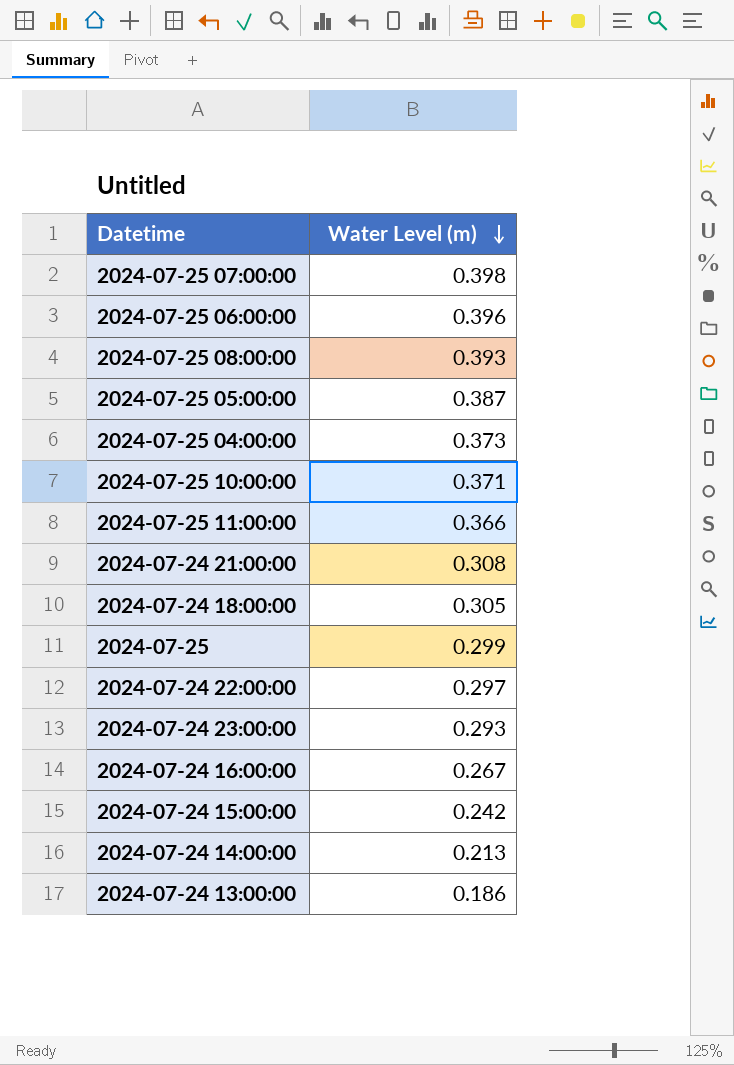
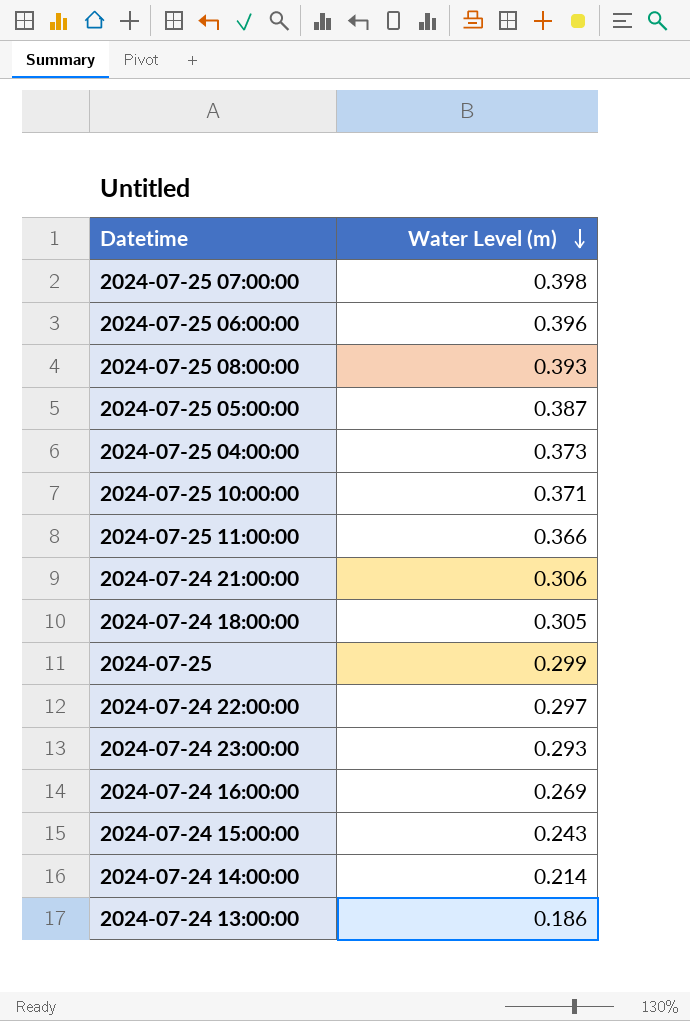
2024-07-24 21:00:00 | Water Level (m): 0.308 -> 0.306
2024-07-24 16:00:00 | Water Level (m): 0.267 -> 0.269
2024-07-24 15:00:00 | Water Level (m): 0.242 -> 0.243
2024-07-24 14:00:00 | Water Level (m): 0.213 -> 0.214

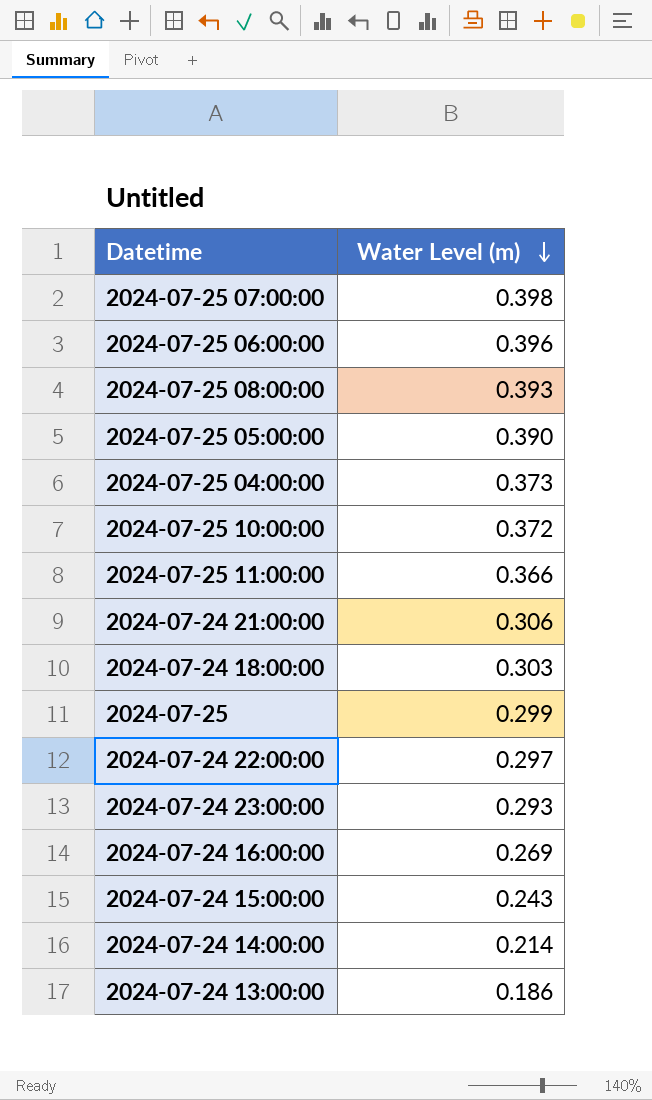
2024-07-25 05:00:00 | Water Level (m): 0.387 -> 0.390
2024-07-25 10:00:00 | Water Level (m): 0.371 -> 0.372
2024-07-24 18:00:00 | Water Level (m): 0.305 -> 0.303

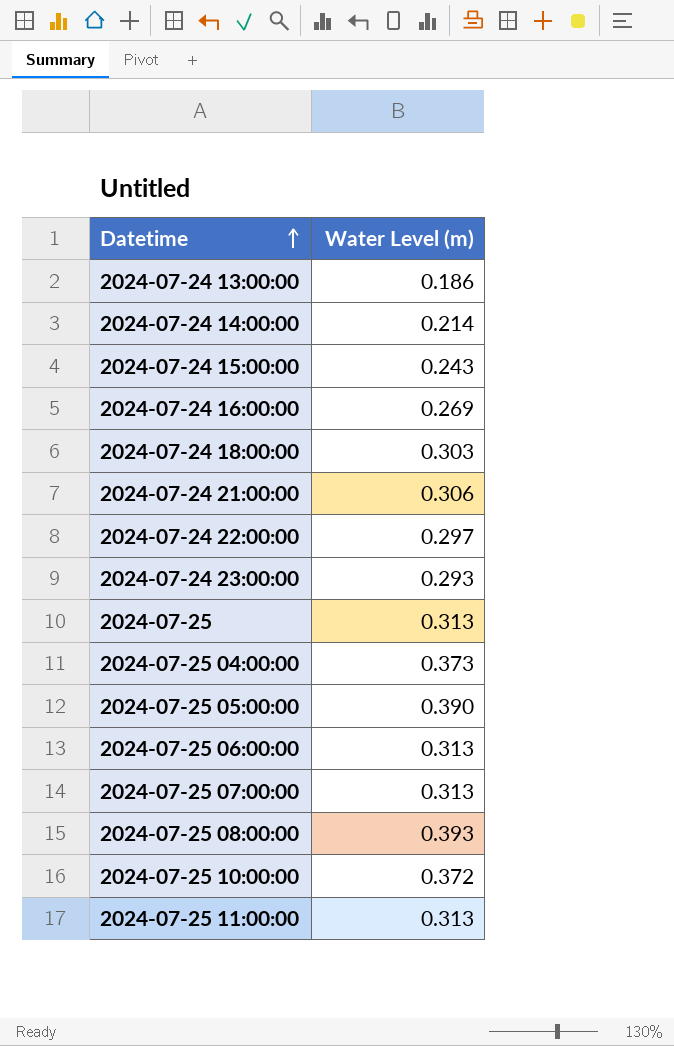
row order: Water Level (m) descending -> Datetime ascending
2024-07-25 | Water Level (m): 0.299 -> 0.313
2024-07-25 06:00:00 | Water Level (m): 0.396 -> 0.313
2024-07-25 07:00:00 | Water Level (m): 0.398 -> 0.313
2024-07-25 11:00:00 | Water Level (m): 0.366 -> 0.313

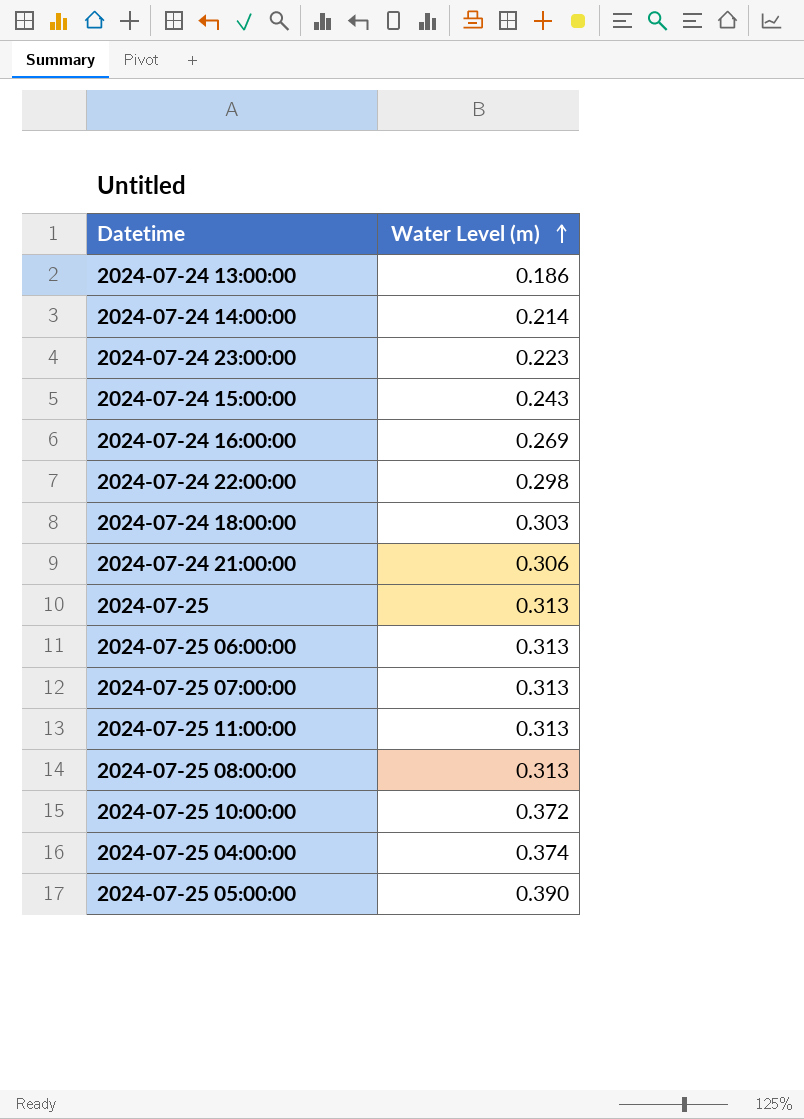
row order: Datetime ascending -> Water Level (m) ascending
2024-07-24 23:00:00 | Water Level (m): 0.293 -> 0.223
2024-07-24 22:00:00 | Water Level (m): 0.297 -> 0.298
2024-07-25 08:00:00 | Water Level (m): 0.393 -> 0.313
2024-07-25 04:00:00 | Water Level (m): 0.373 -> 0.374

